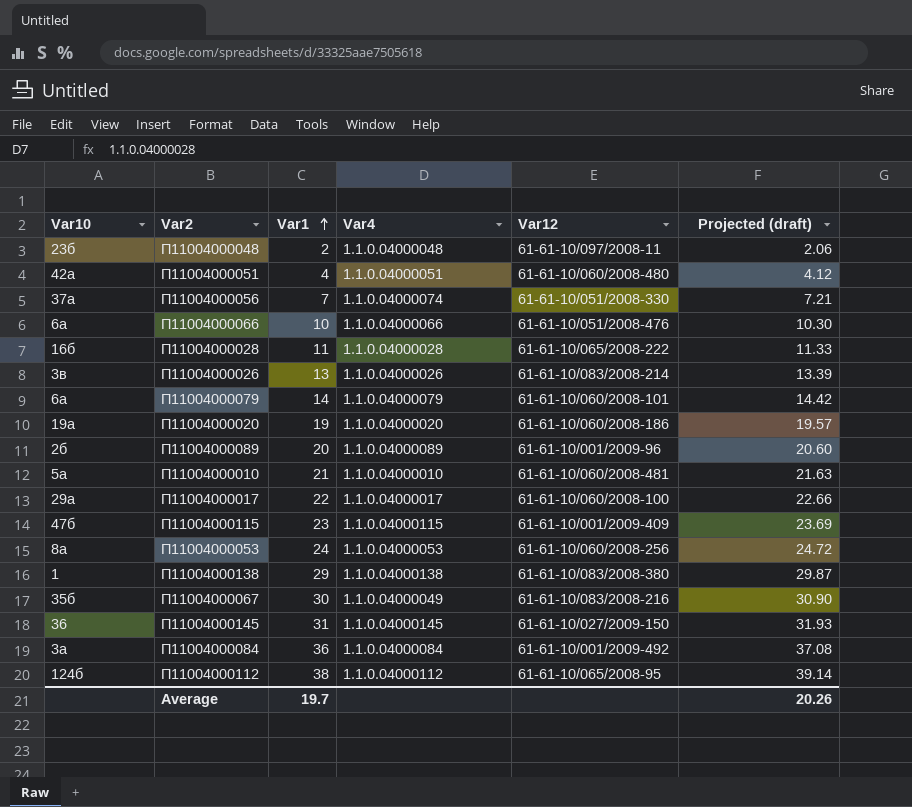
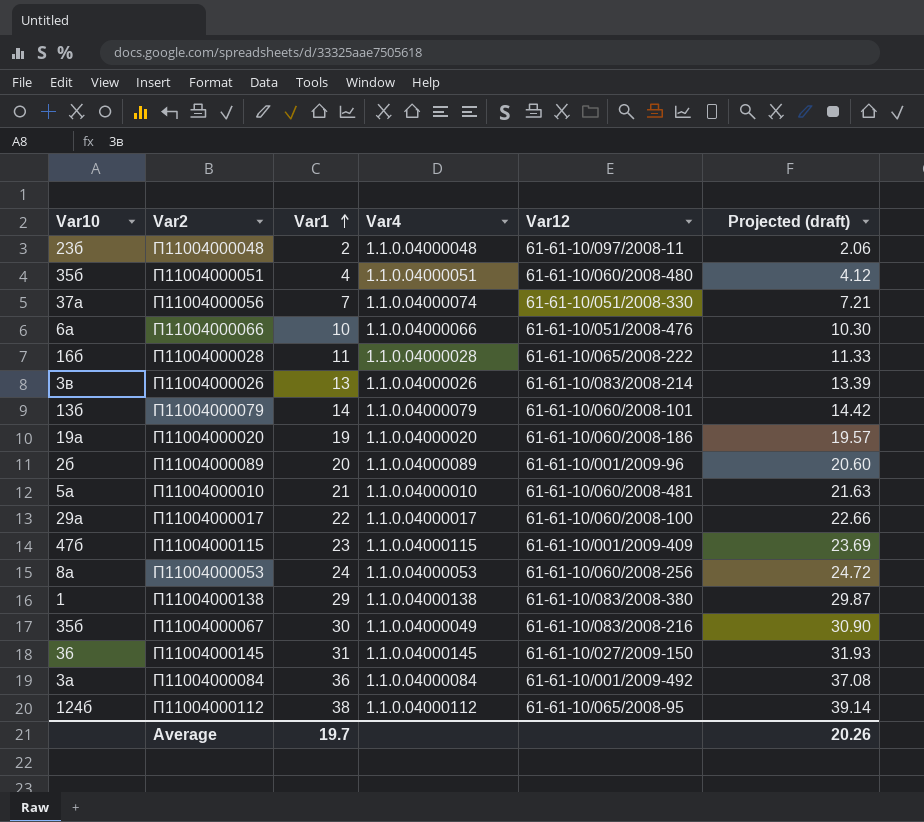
П11004000051 | Var10: 42а -> 35б
П11004000079 | Var10: 6а -> 13б

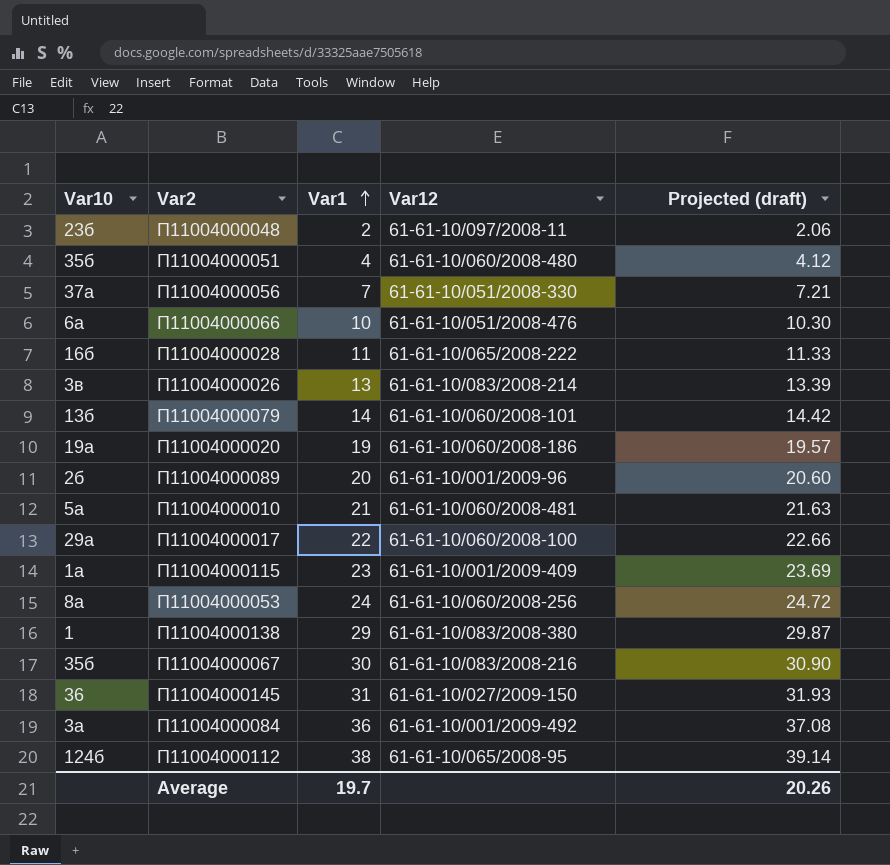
column Var4 | position: 4 -> none
П11004000115 | Var10: 47б -> 1а

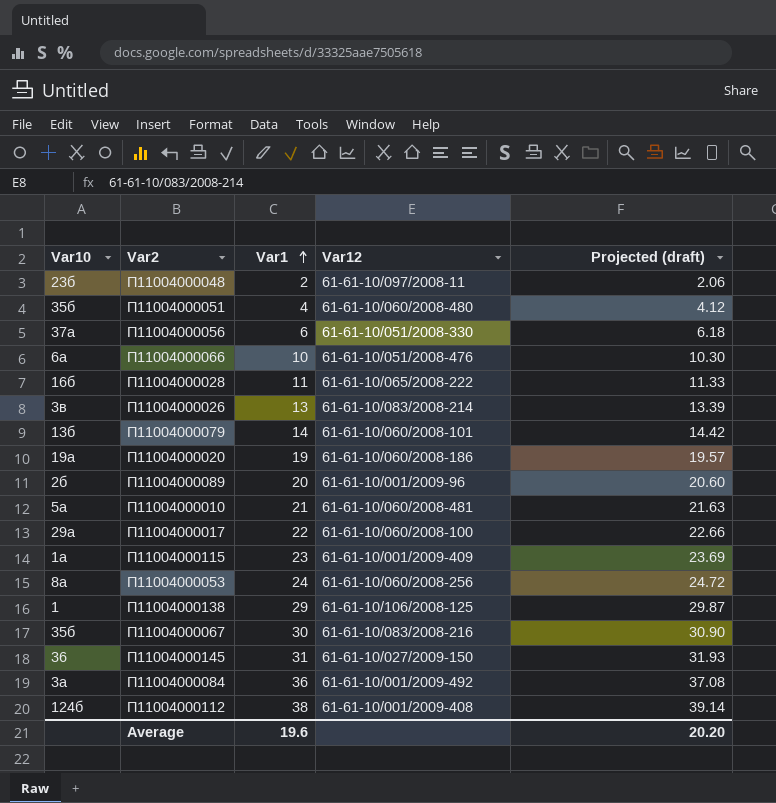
П11004000056 | Var1: 7 -> 6
П11004000056 | Projected (draft): 7.21 -> 6.18
П11004000138 | Var12: 61-61-10/083/2008-380 -> 61-61-10/106/2008-125
П11004000112 | Var12: 61-61-10/065/2008-95 -> 61-61-10/001/2009-408
Average | Var1: 19.7 -> 19.6
Average | Projected (draft): 20.26 -> 20.20

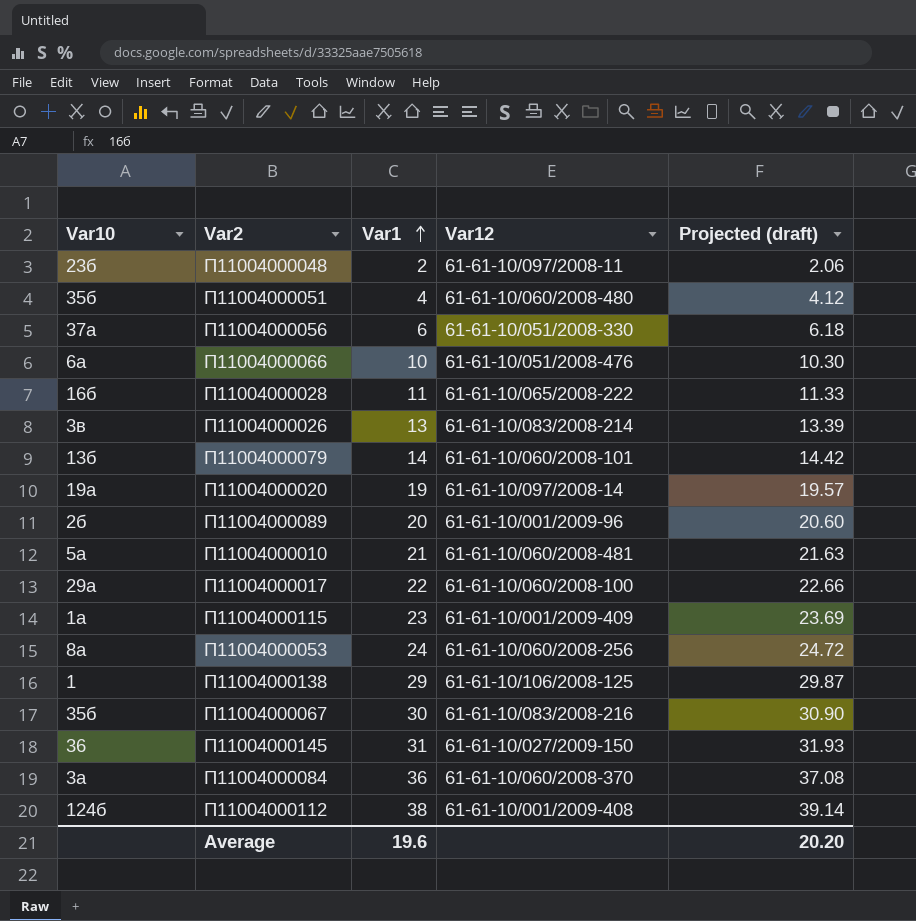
П11004000020 | Var12: 61-61-10/060/2008-186 -> 61-61-10/097/2008-14
П11004000084 | Var12: 61-61-10/001/2009-492 -> 61-61-10/060/2008-370

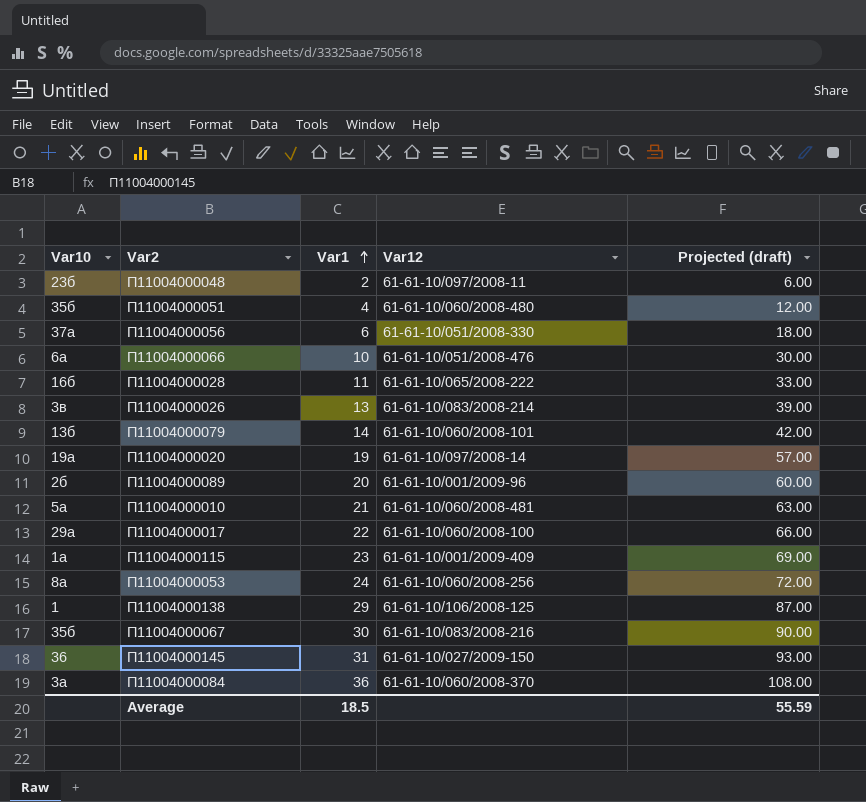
column Projected (draft) | formula: [Var1] * 1.03 -> [Var1] * 3
row П11004000112: 124б | 38 | 61-61-10/001/2009-408 | 39.14 -> none
Average | Var1: 19.6 -> 18.5
Average | Projected (draft): 20.20 -> 55.59

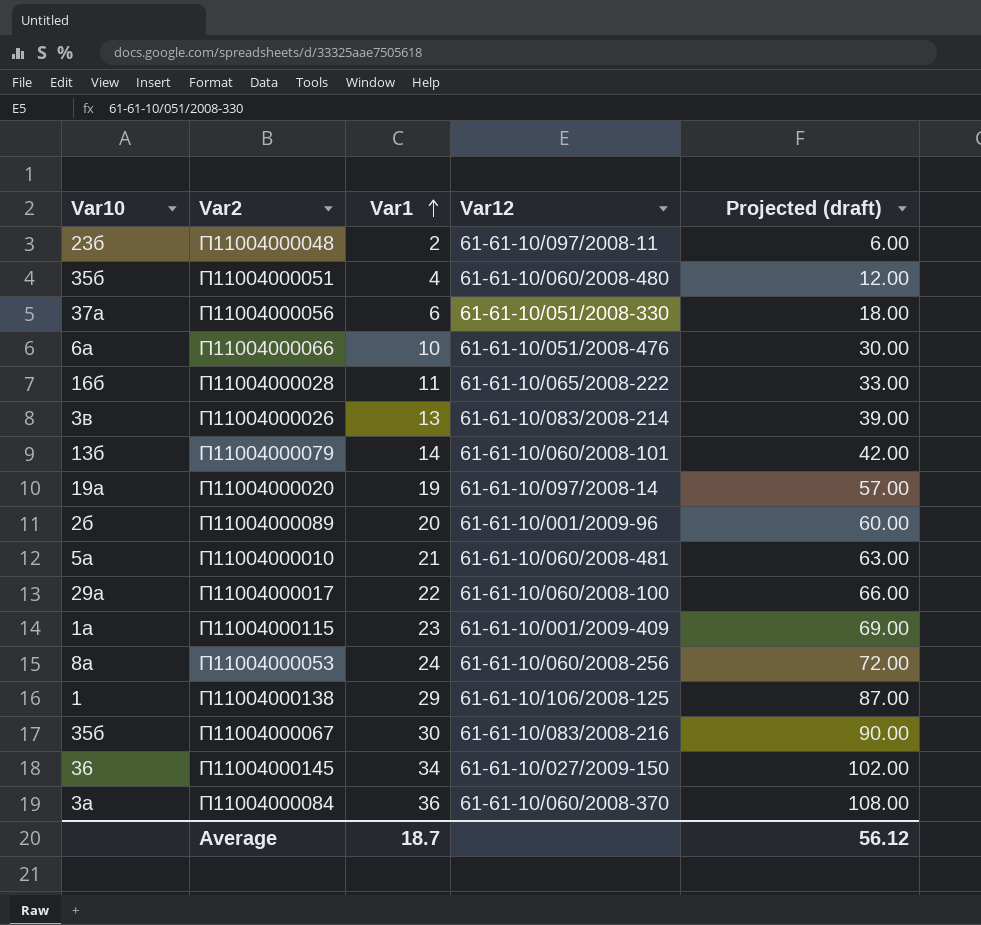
П11004000145 | Var1: 31 -> 34
П11004000145 | Projected (draft): 93.00 -> 102.00
Average | Var1: 18.5 -> 18.7
Average | Projected (draft): 55.59 -> 56.12

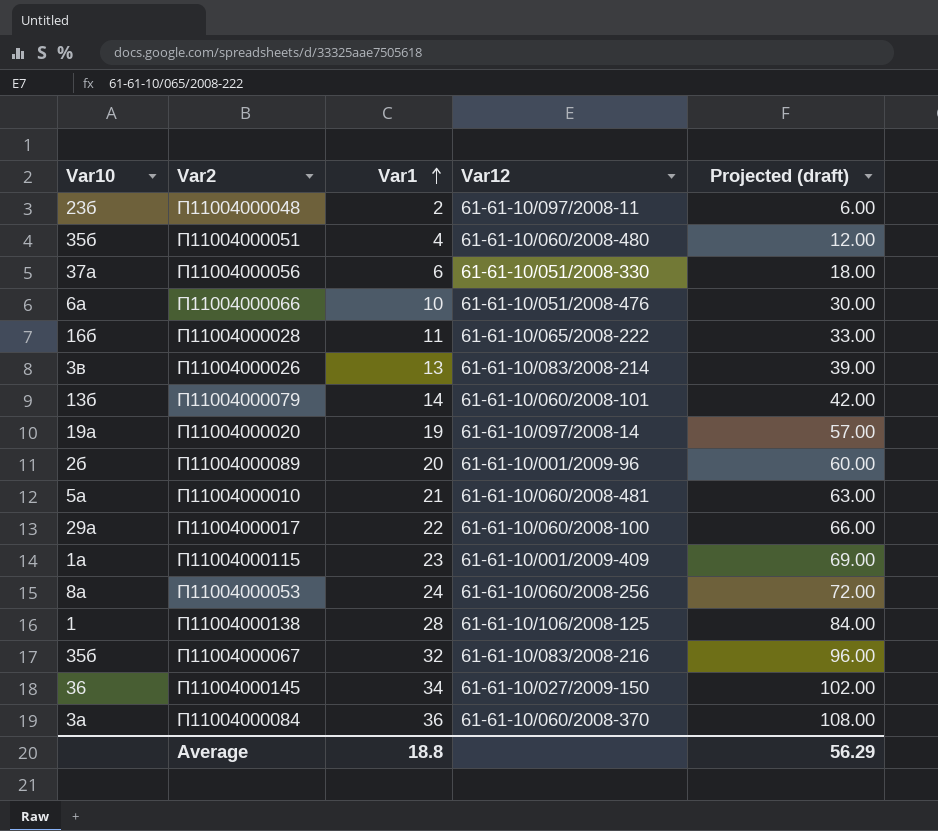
П11004000138 | Var1: 29 -> 28
П11004000138 | Projected (draft): 87.00 -> 84.00
П11004000067 | Var1: 30 -> 32
П11004000067 | Projected (draft): 90.00 -> 96.00
Average | Var1: 18.7 -> 18.8
Average | Projected (draft): 56.12 -> 56.29

